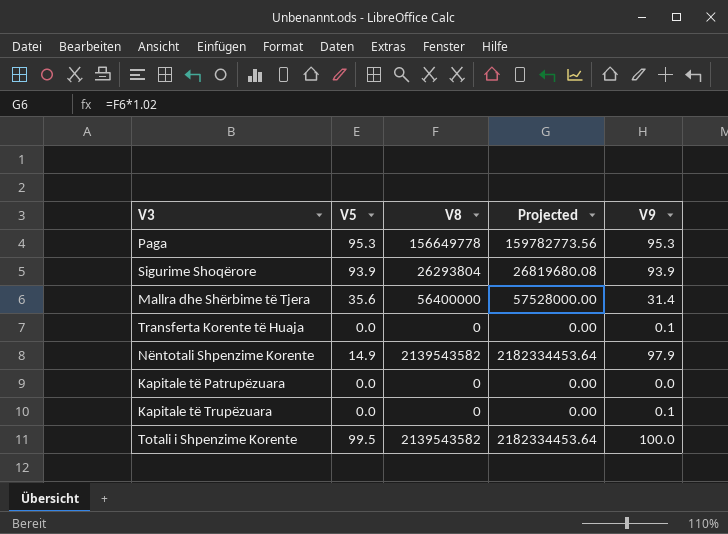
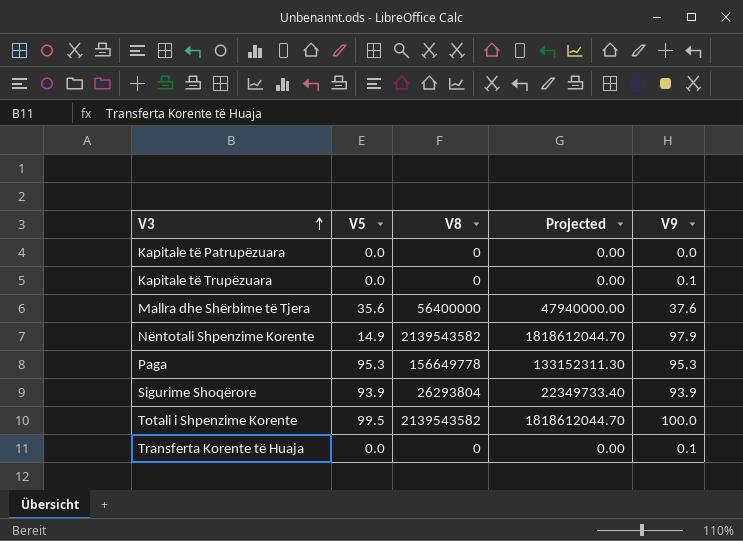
row order: none -> V3 ascending
column Projected | formula: [V8] * 1.02 -> [V8] * 0.85
Mallra dhe Shërbime të Tjera | V9: 31.4 -> 37.6

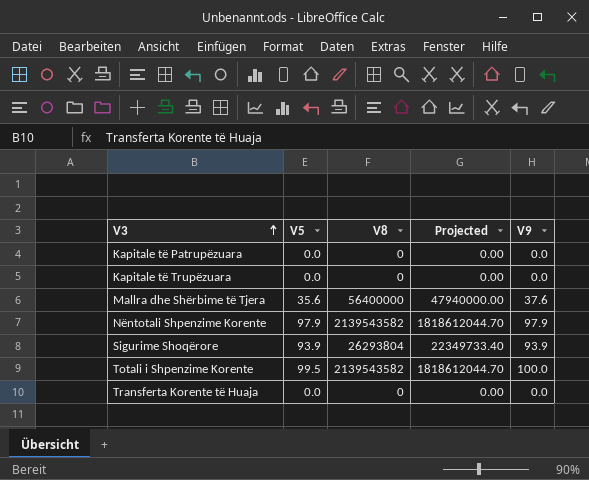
row Paga: 95.3 | 156649778 | 133152311.30 | 95.3 -> none
Kapitale të Trupëzuara | V9: 0.1 -> 0.0
Nëntotali Shpenzime Korente | V5: 14.9 -> 97.9
Transferta Korente të Huaja | V9: 0.1 -> 0.0

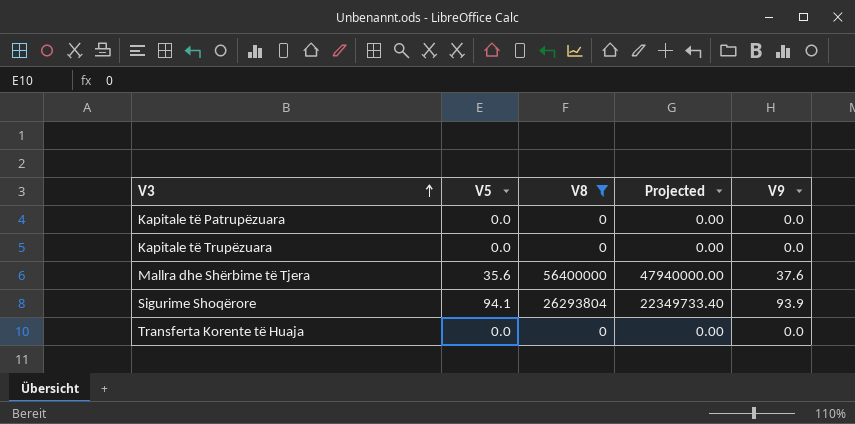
filter: none -> V8 != 2139543582
Sigurime Shoqërore | V5: 93.9 -> 94.1

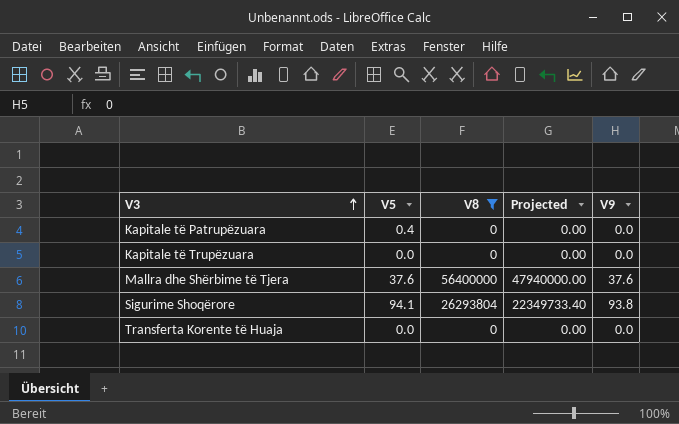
Kapitale të Patrupëzuara | V5: 0.0 -> 0.4
Mallra dhe Shërbime të Tjera | V5: 35.6 -> 37.6
Sigurime Shoqërore | V9: 93.9 -> 93.8

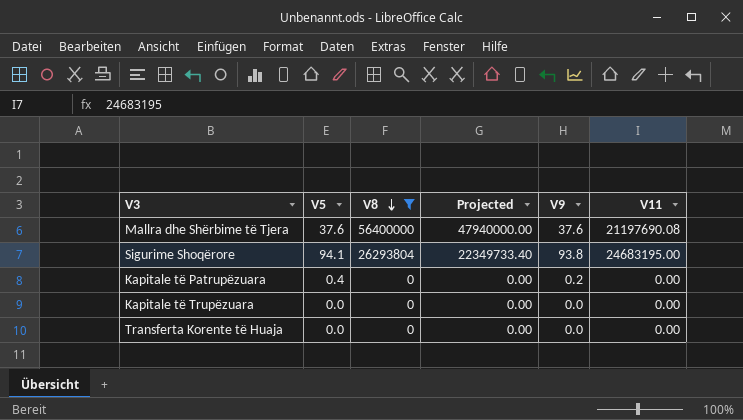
row order: V3 ascending -> V8 descending
column V11 | position: none -> 6
Kapitale të Patrupëzuara | V9: 0.0 -> 0.2

